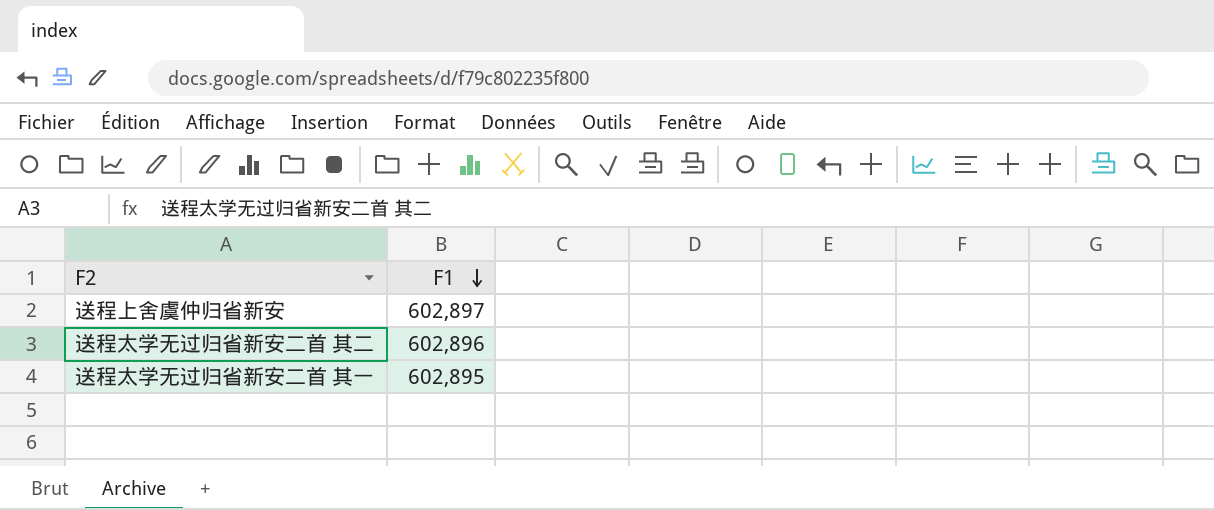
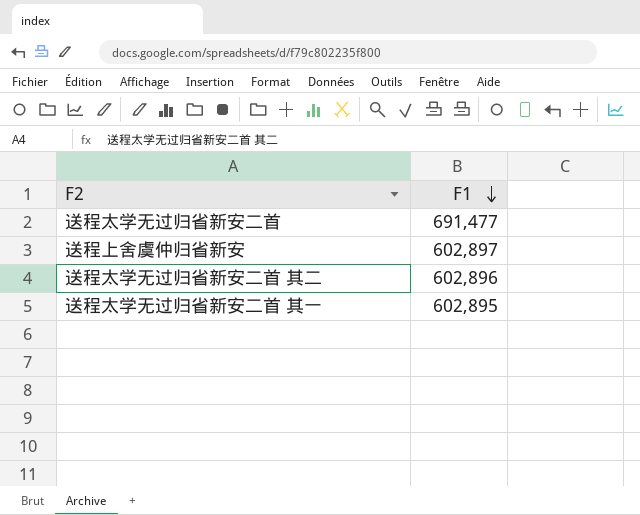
row 送程太学无过归省新安二首: none -> 691,477

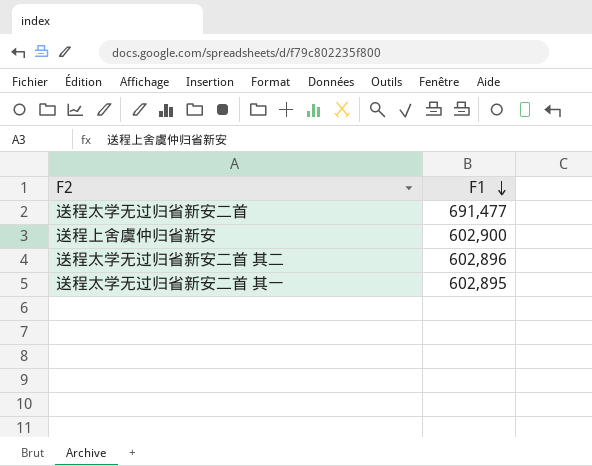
送程上舍虞仲归省新安 | F1: 602,897 -> 602,900

